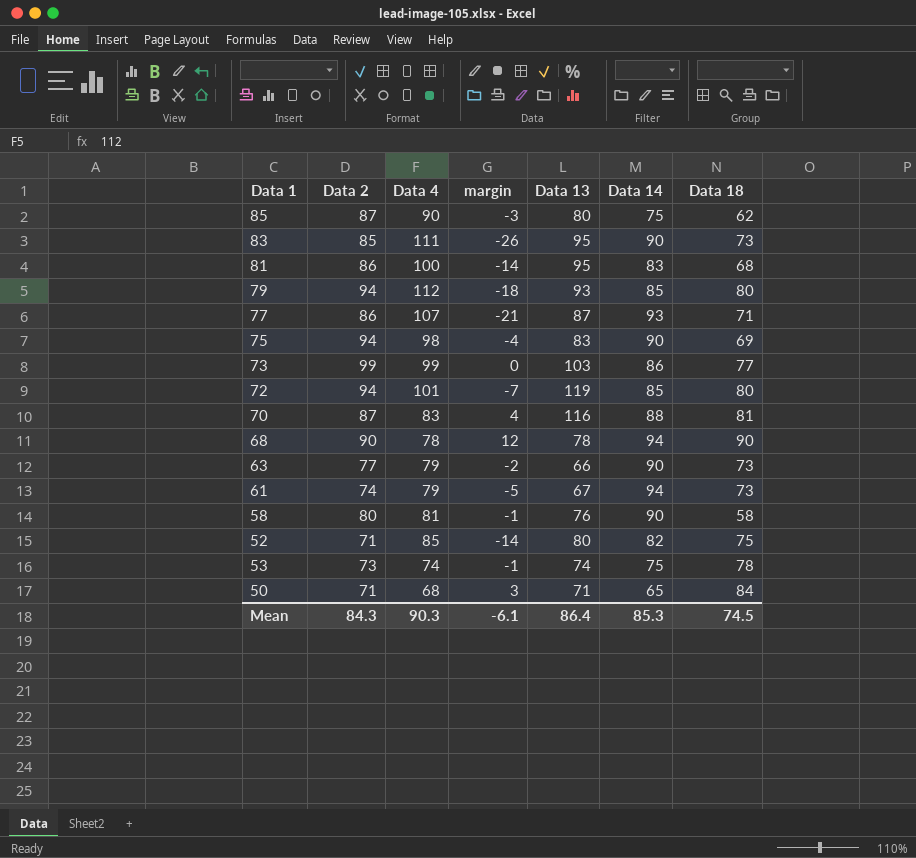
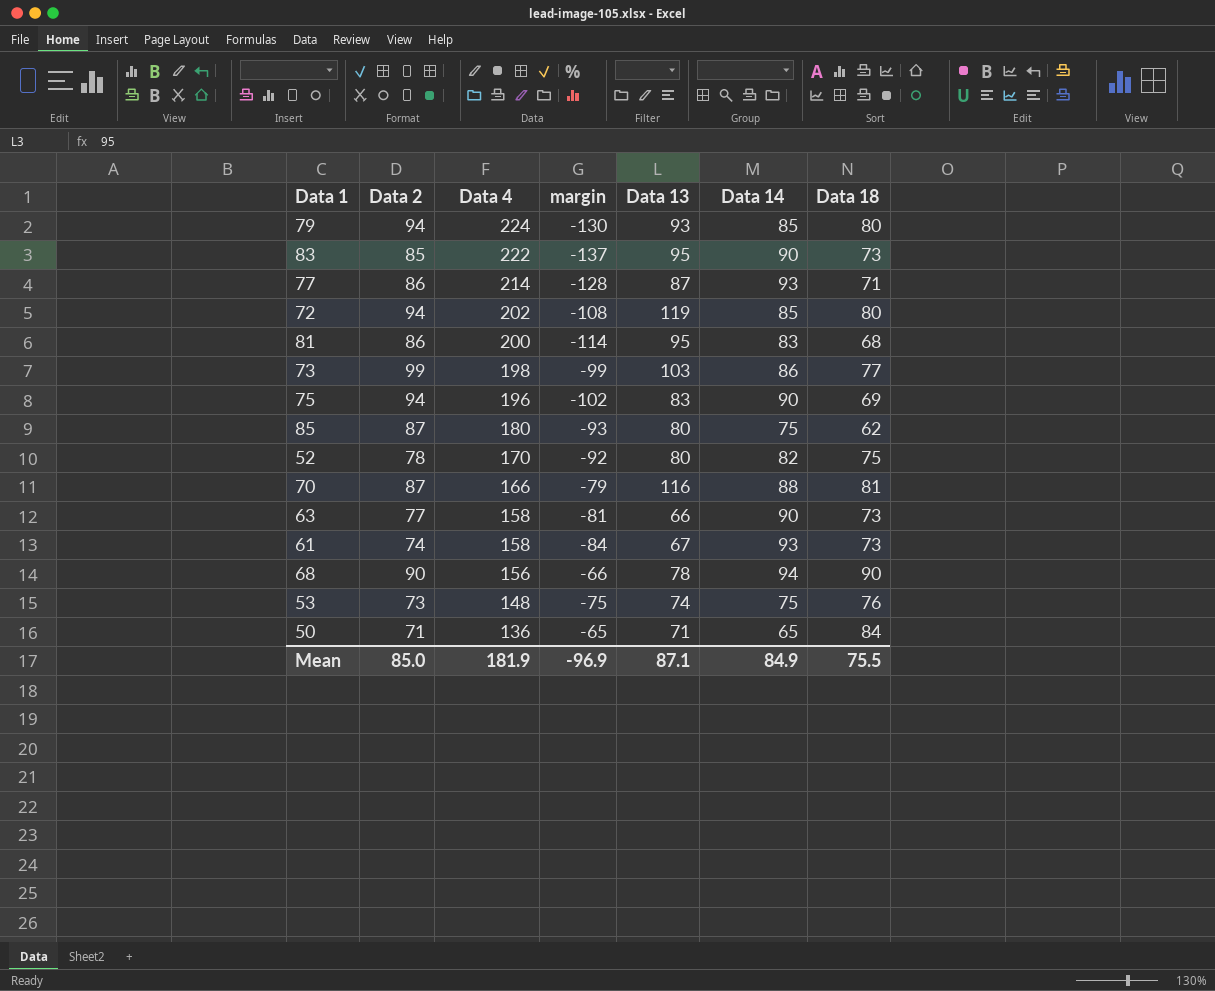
row order: none -> Data 4 descending
row 58: 80 | 81 | -1 | 76 | 90 | 58 -> none
79 | Data 4: 112 -> 224
79 | margin: -18 -> -130
83 | Data 4: 111 -> 222
83 | margin: -26 -> -137
77 | Data 4: 107 -> 214
77 | margin: -21 -> -128
72 | Data 4: 101 -> 202
72 | margin: -7 -> -108
81 | Data 4: 100 -> 200
81 | margin: -14 -> -114
73 | Data 4: 99 -> 198
73 | margin: 0 -> -99
75 | Data 4: 98 -> 196
75 | margin: -4 -> -102
85 | Data 4: 90 -> 180
85 | margin: -3 -> -93
52 | Data 2: 71 -> 78
52 | Data 4: 85 -> 170
52 | margin: -14 -> -92
70 | Data 4: 83 -> 166
70 | margin: 4 -> -79
63 | Data 4: 79 -> 158
63 | margin: -2 -> -81
61 | Data 4: 79 -> 158
61 | margin: -5 -> -84
61 | Data 14: 94 -> 93
68 | Data 4: 78 -> 156
68 | margin: 12 -> -66
53 | Data 4: 74 -> 148
53 | margin: -1 -> -75
53 | Data 18: 78 -> 76
50 | Data 4: 68 -> 136
50 | margin: 3 -> -65
Mean | Data 2: 84.3 -> 85.0
Mean | Data 4: 90.3 -> 181.9
Mean | margin: -6.1 -> -96.9
Mean | Data 13: 86.4 -> 87.1
Mean | Data 14: 85.3 -> 84.9
Mean | Data 18: 74.5 -> 75.5

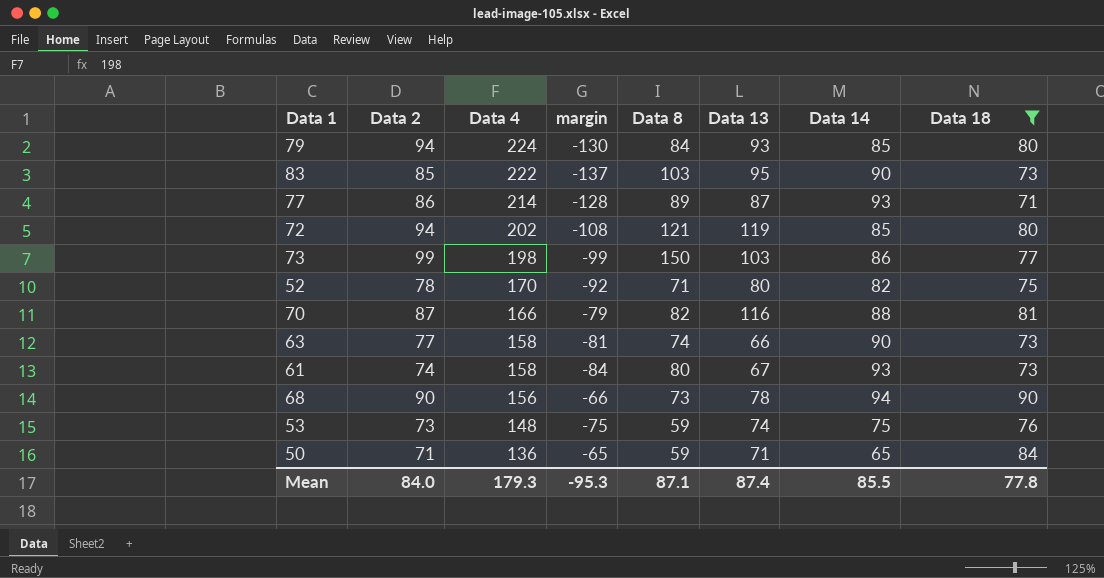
filter: none -> Data 18 >= 71
column Data 8 | position: none -> 5
Mean | Data 2: 85.0 -> 84.0
Mean | Data 4: 181.9 -> 179.3
Mean | margin: -96.9 -> -95.3
Mean | Data 13: 87.1 -> 87.4
Mean | Data 14: 84.9 -> 85.5
Mean | Data 18: 75.5 -> 77.8

